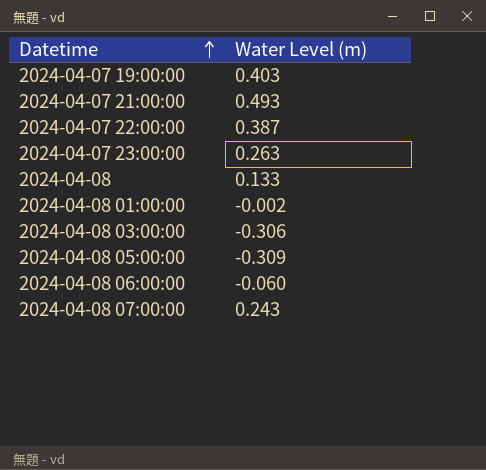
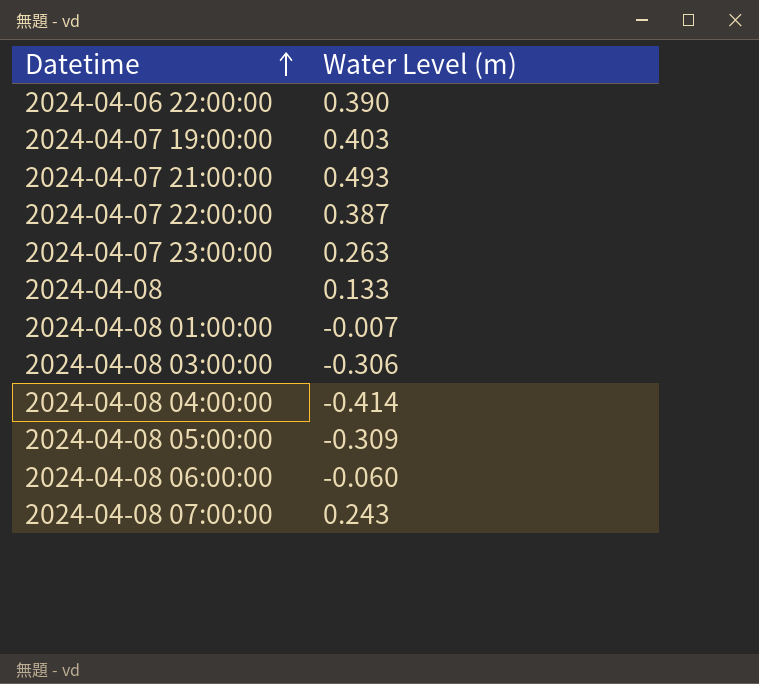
row 2024-04-06 22:00:00: none -> 0.390
2024-04-08 01:00:00 | Water Level (m): -0.002 -> -0.007
row 2024-04-08 04:00:00: none -> -0.414

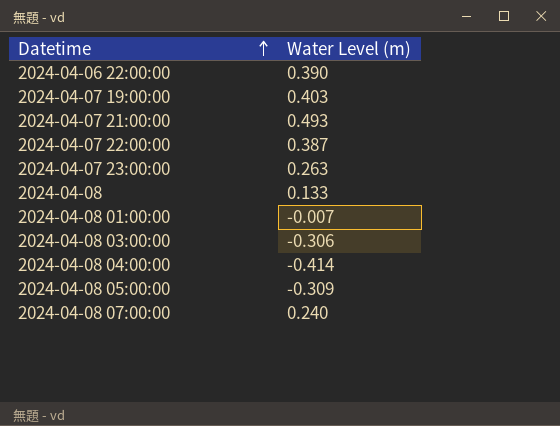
row 2024-04-08 06:00:00: -0.060 -> none
2024-04-08 07:00:00 | Water Level (m): 0.243 -> 0.240

